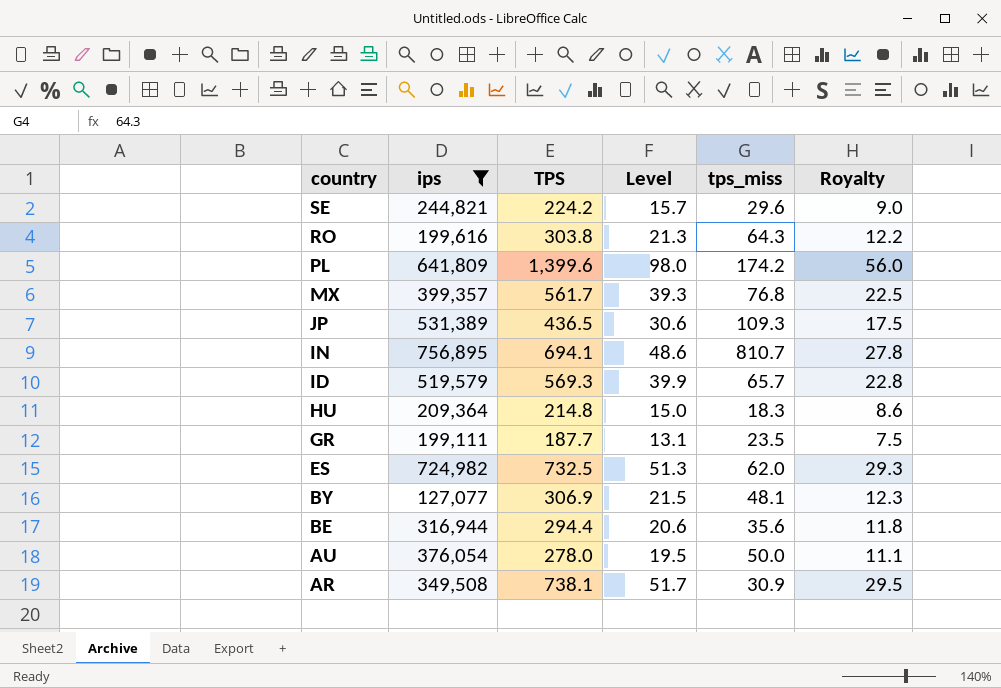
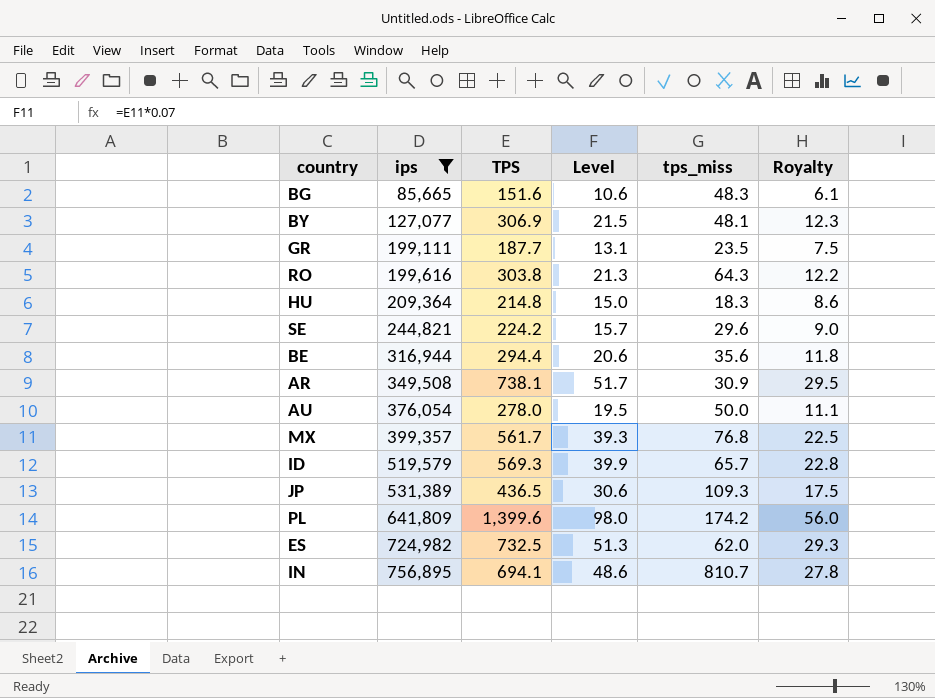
row order: country descending -> ips ascending
row BG: none -> 85,665 | 151.6 | 10.6 | 48.3 | 6.1

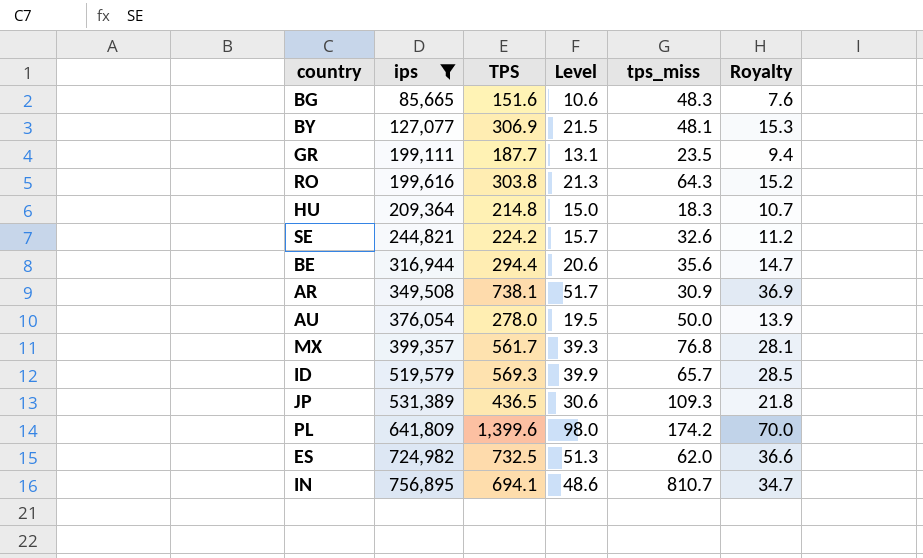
column Royalty | formula: [TPS] * 0.04 -> [TPS] * 0.05
SE | tps_miss: 29.6 -> 32.6

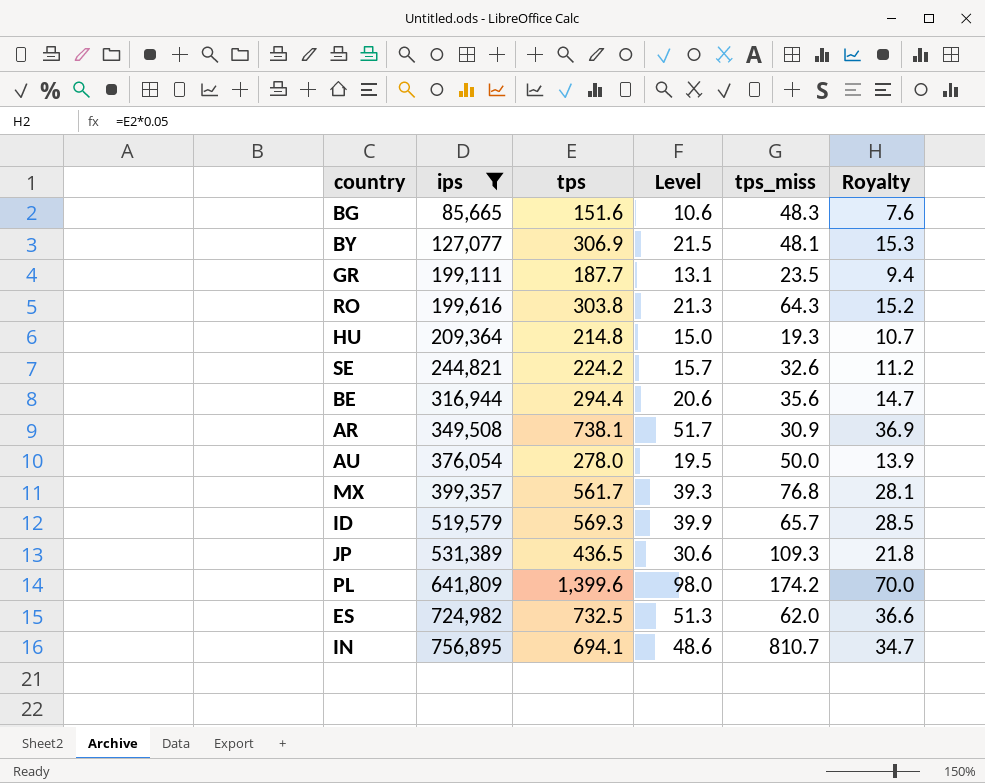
column name: TPS -> tps
HU | tps_miss: 18.3 -> 19.3

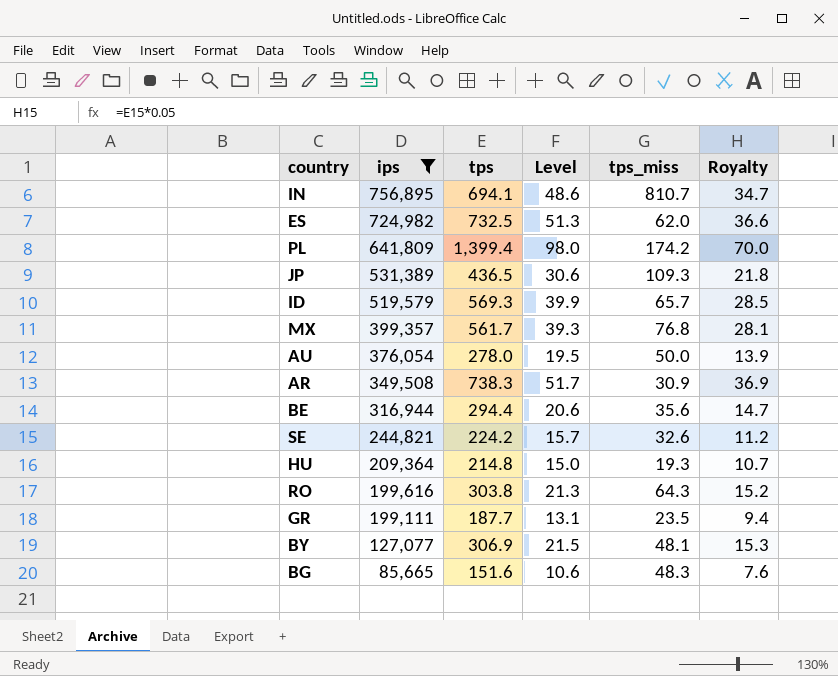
row order: ips ascending -> ips descending
PL | tps: 1,399.6 -> 1,399.4
AR | tps: 738.1 -> 738.3

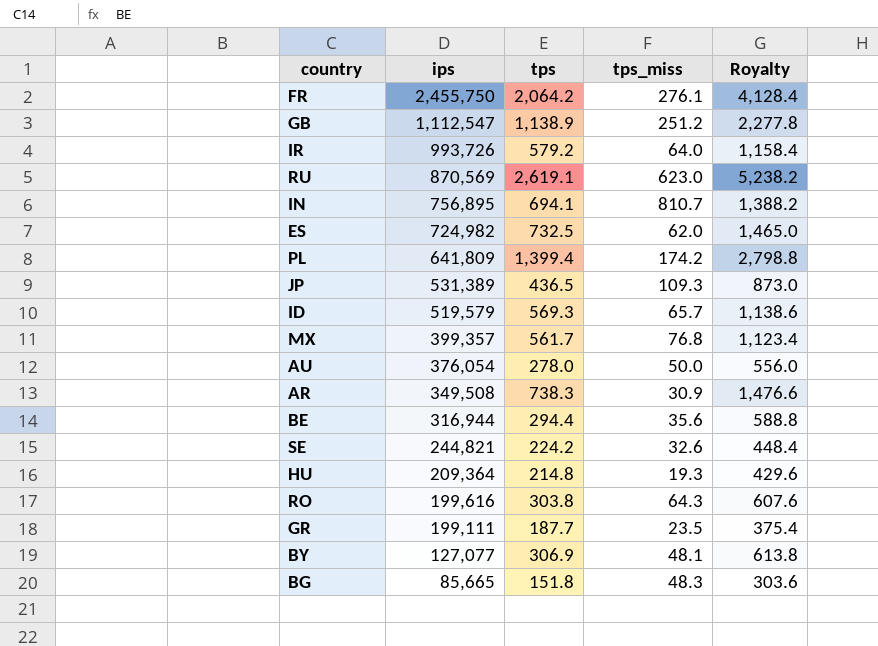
filter: ips <= 756,895 -> none
column Level | formula: [tps] * 0.07 -> none
column Royalty | formula: [tps] * 0.05 -> [tps] * 2
BG | tps: 151.6 -> 151.8

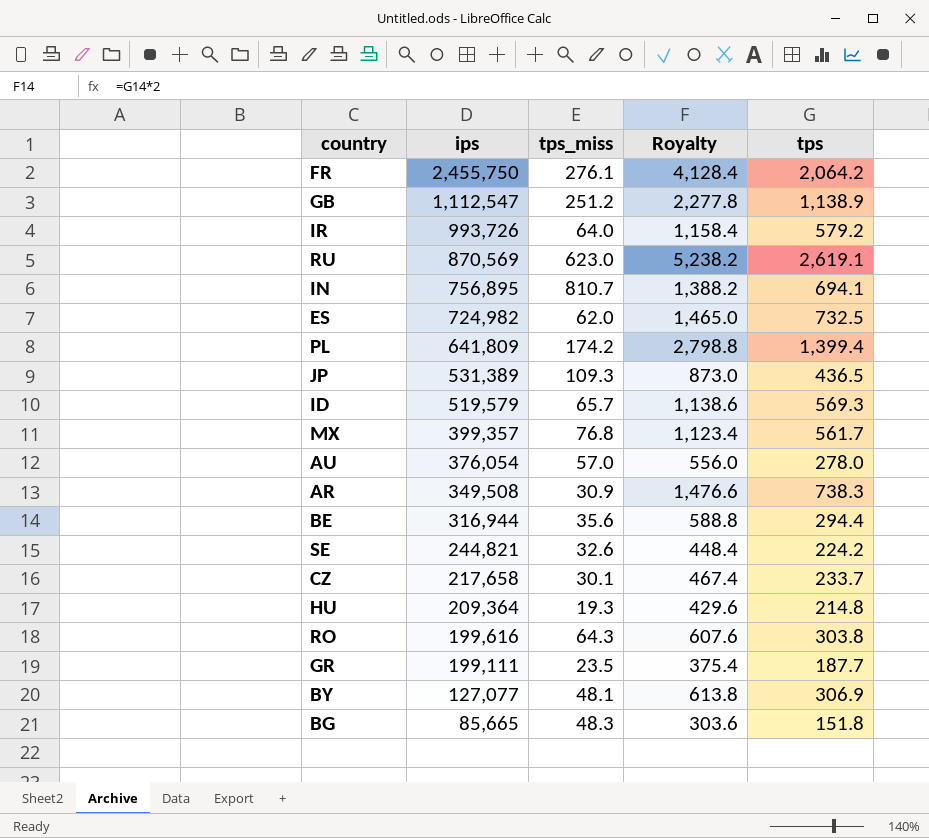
column tps | position: 3 -> 5
AU | tps_miss: 50.0 -> 57.0
row CZ: none -> 217,658 | 30.1 | 467.4 | 233.7

